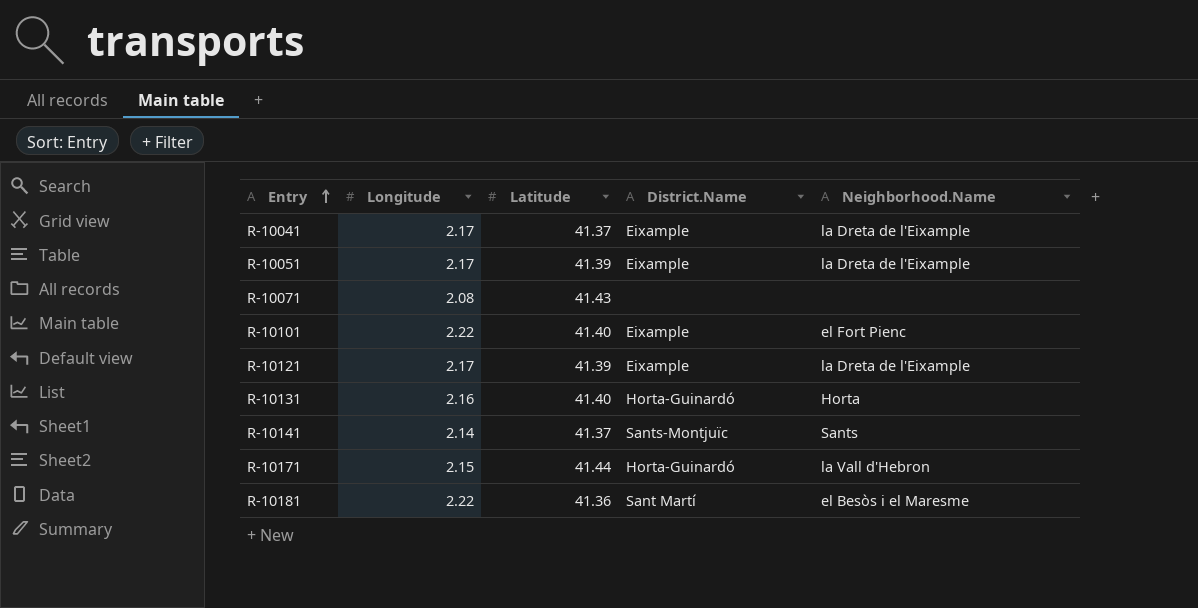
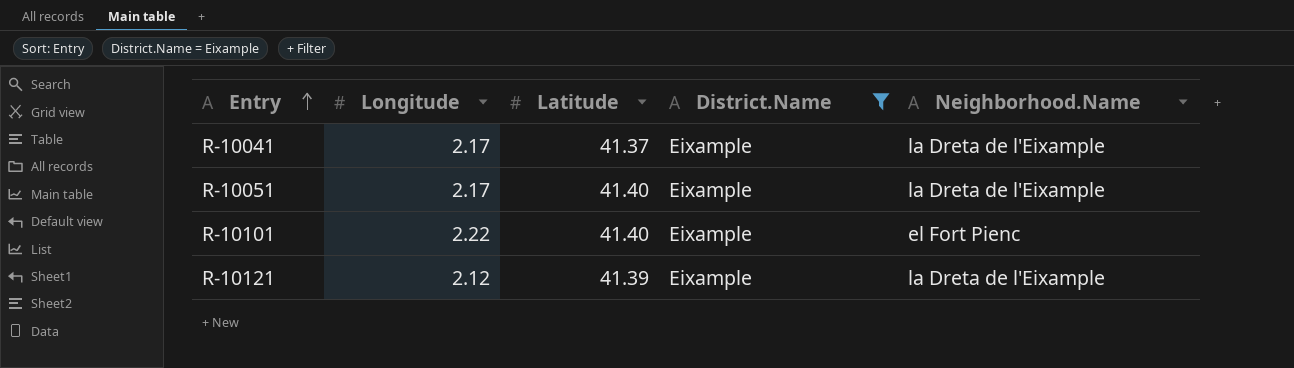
filter: none -> District.Name = Eixample
R-10051 | Latitude: 41.39 -> 41.40
R-10121 | Longitude: 2.17 -> 2.12

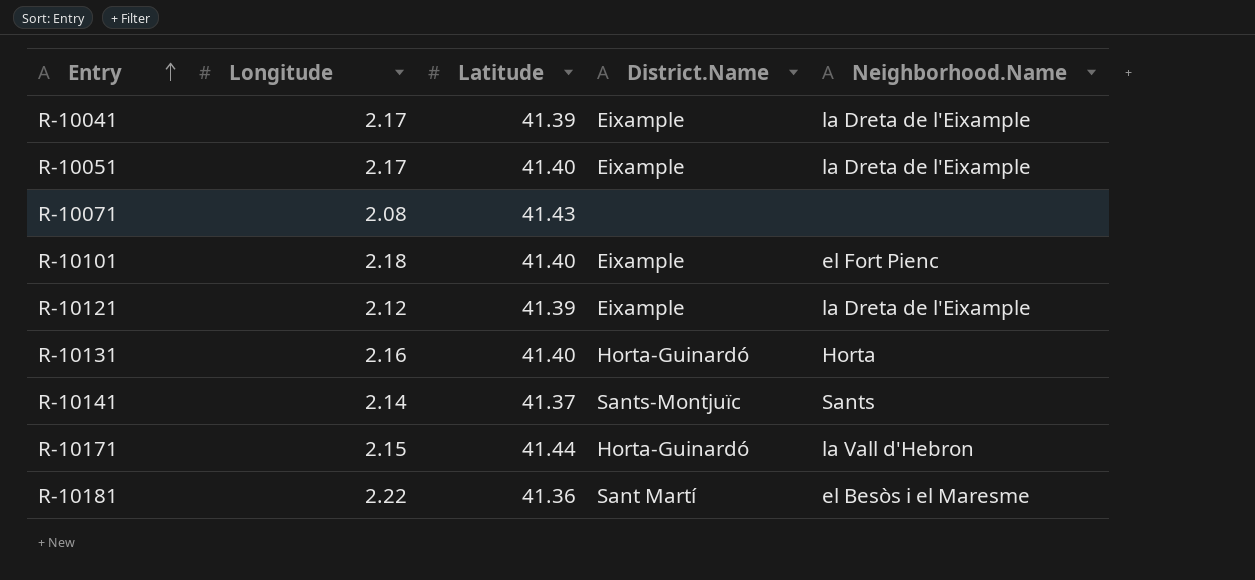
filter: District.Name = Eixample -> none
R-10041 | Latitude: 41.37 -> 41.39
R-10101 | Longitude: 2.22 -> 2.18

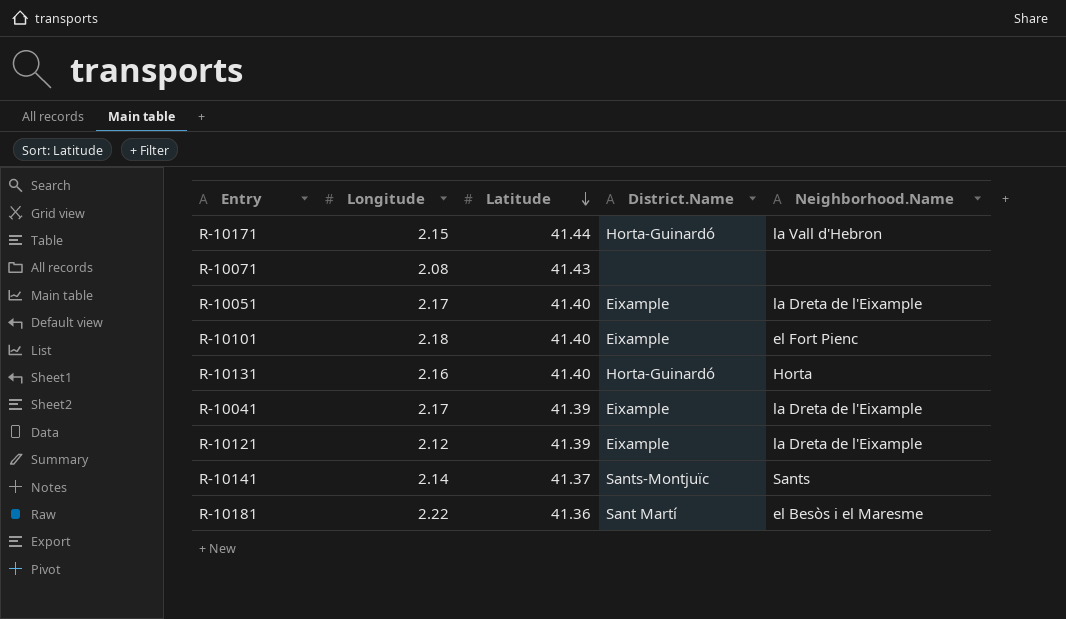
row order: Entry ascending -> Latitude descending

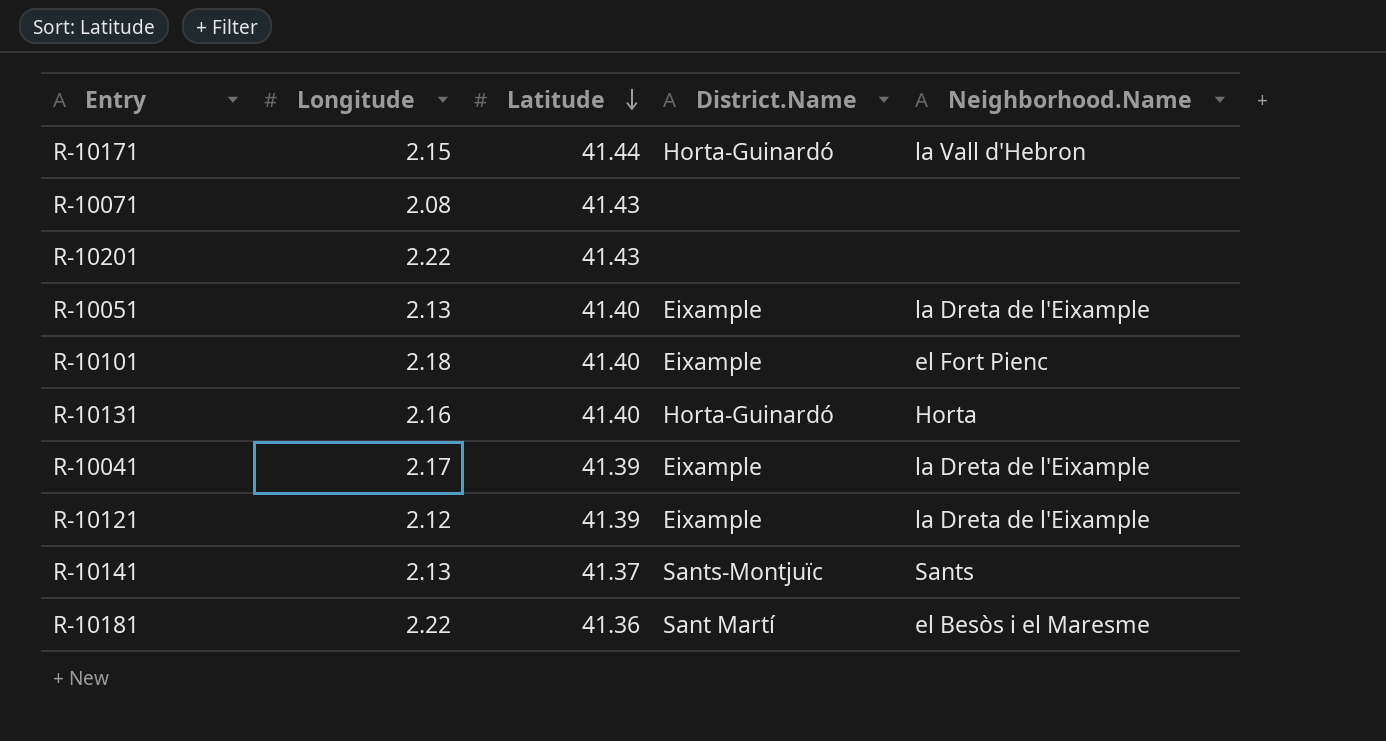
row R-10201: none -> 2.22 | 41.43 | none | none
R-10051 | Longitude: 2.17 -> 2.13
R-10141 | Longitude: 2.14 -> 2.13

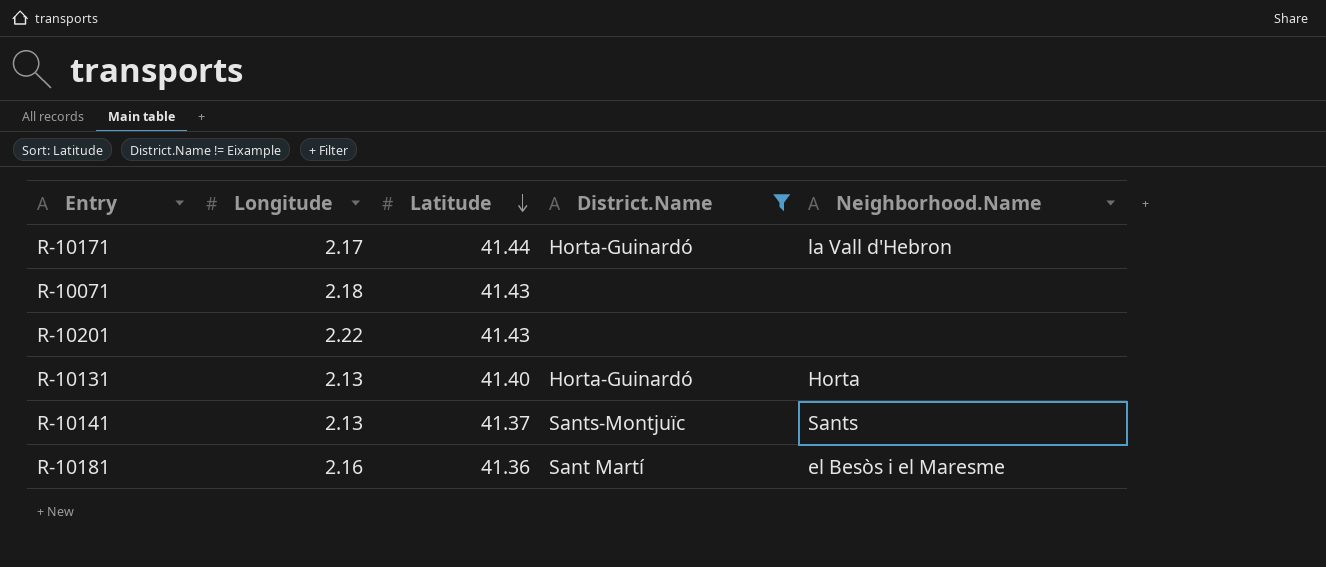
filter: none -> District.Name != Eixample
R-10171 | Longitude: 2.15 -> 2.17
R-10071 | Longitude: 2.08 -> 2.18
R-10131 | Longitude: 2.16 -> 2.13
R-10181 | Longitude: 2.22 -> 2.16

